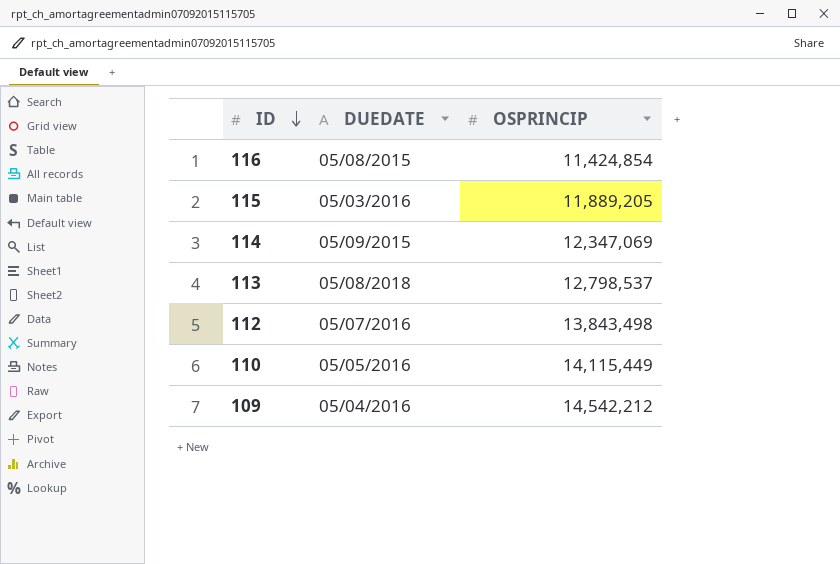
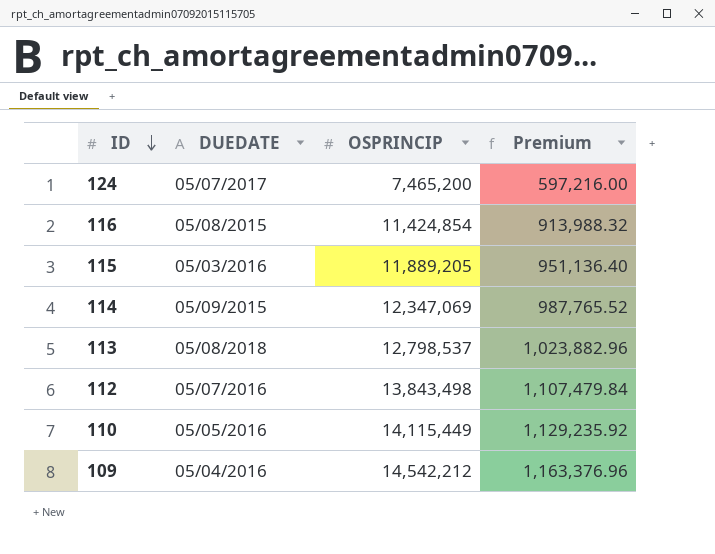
column Premium | formula: none -> [OSPRINCIP] * 0.08
row 124: none -> 05/07/2017 | 7,465,200 | 597,216.00

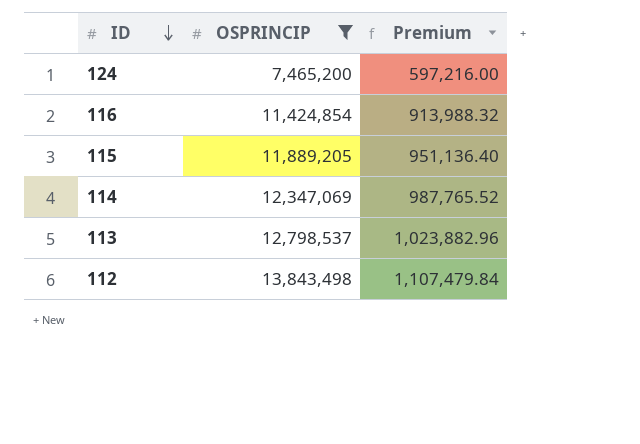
filter: none -> OSPRINCIP <= 13,843,498
column DUEDATE | position: 2 -> none

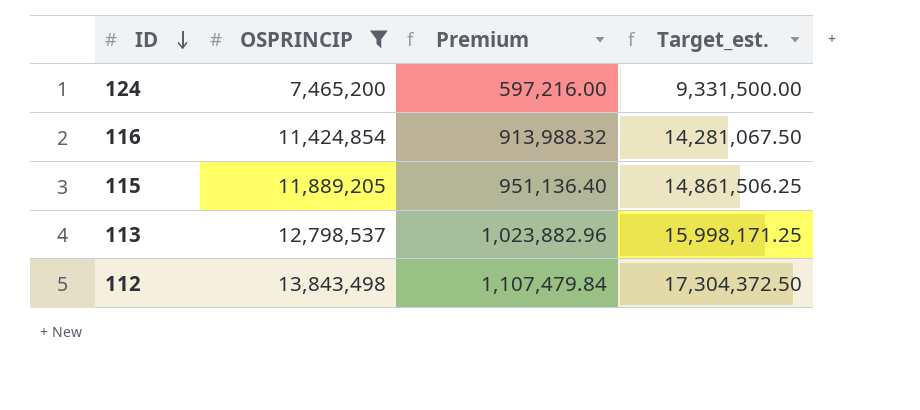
column Target_est. | formula: none -> [OSPRINCIP] * 1.25
row 114: 12,347,069 | 987,765.52 -> none

